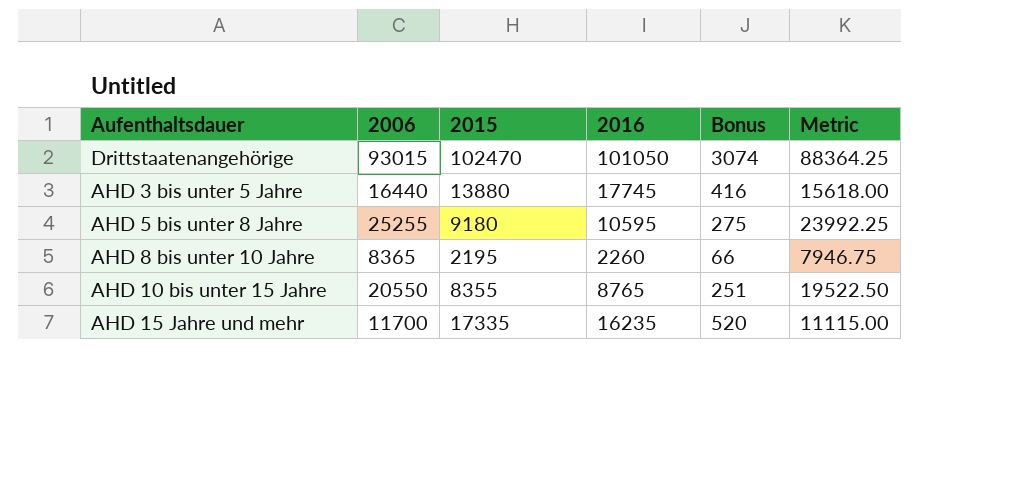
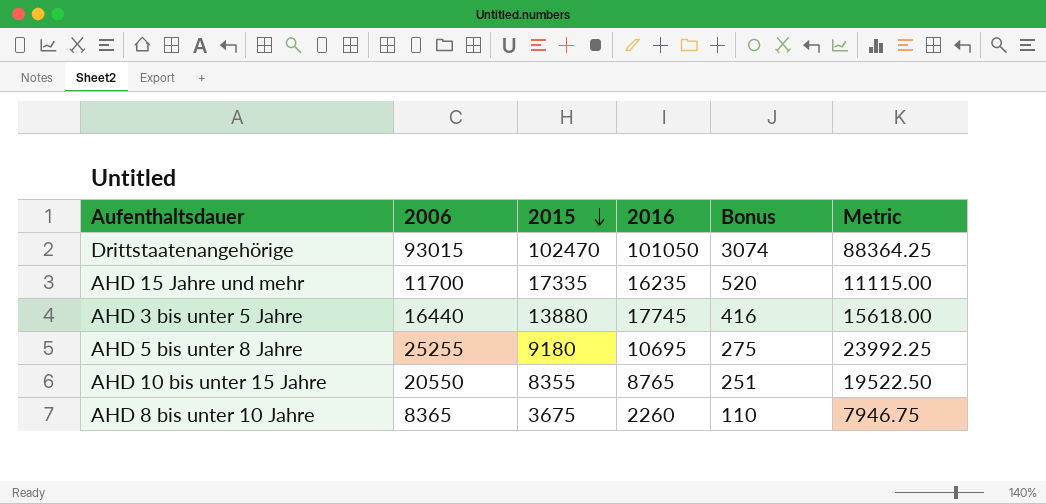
row order: none -> 2015 descending
AHD 5 bis unter 8 Jahre | 2016: 10595 -> 10695
AHD 8 bis unter 10 Jahre | 2015: 2195 -> 3675
AHD 8 bis unter 10 Jahre | Bonus: 66 -> 110

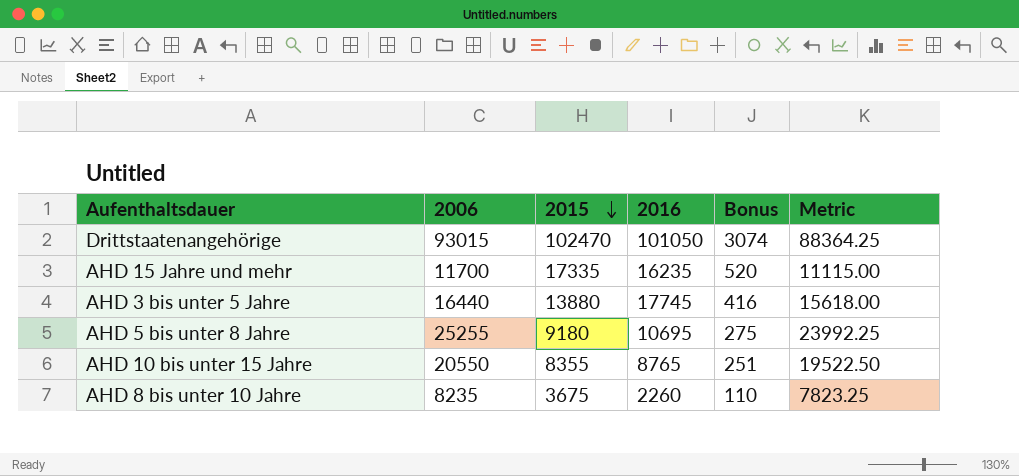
AHD 8 bis unter 10 Jahre | 2006: 8365 -> 8235
AHD 8 bis unter 10 Jahre | Metric: 7946.75 -> 7823.25

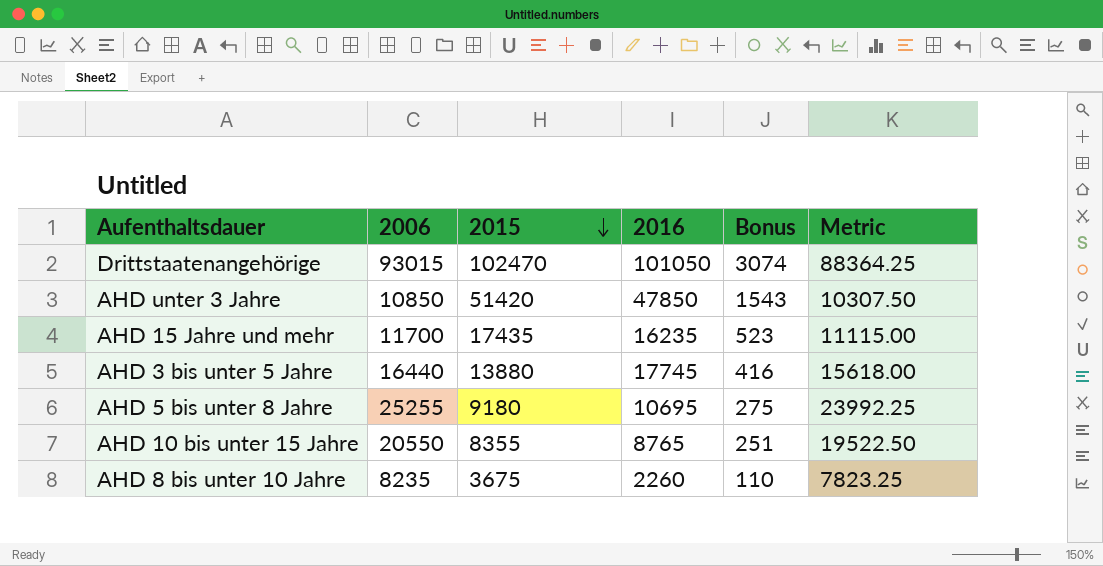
row AHD unter 3 Jahre: none -> 10850 | 51420 | 47850 | 1543 | 10307.50
AHD 15 Jahre und mehr | 2015: 17335 -> 17435
AHD 15 Jahre und mehr | Bonus: 520 -> 523

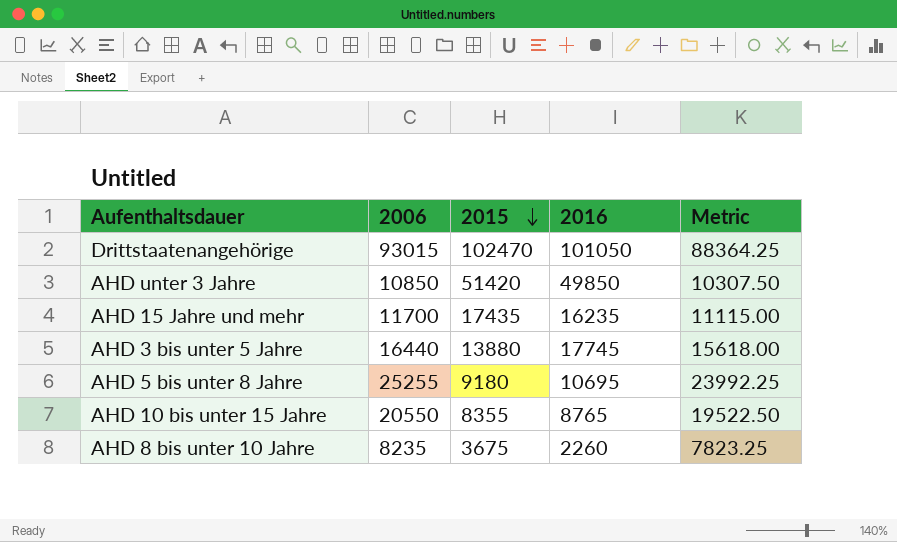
column Bonus | formula: [2015] * 0.03 -> none
AHD unter 3 Jahre | 2016: 47850 -> 49850

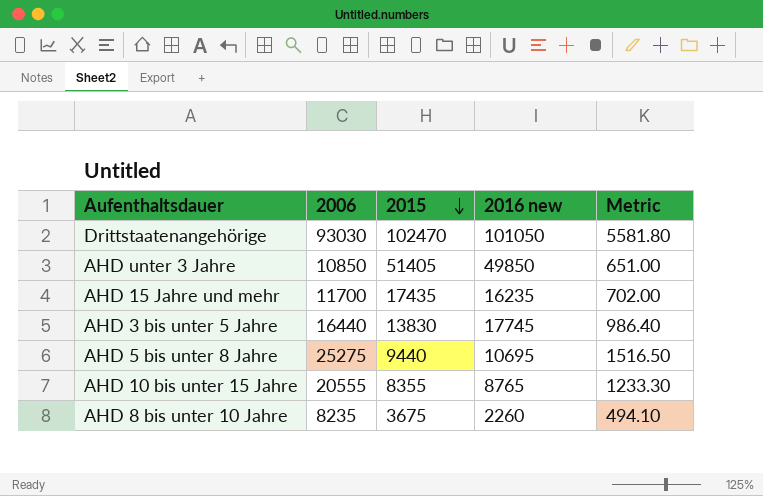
column name: 2016 -> 2016 new
column Metric | formula: [2006] * 0.95 -> [2006] * 0.06
Drittstaatenangehörige | 2006: 93015 -> 93030
AHD unter 3 Jahre | 2015: 51420 -> 51405
AHD 3 bis unter 5 Jahre | 2015: 13880 -> 13830
AHD 5 bis unter 8 Jahre | 2006: 25255 -> 25275
AHD 5 bis unter 8 Jahre | 2015: 9180 -> 9440
AHD 10 bis unter 15 Jahre | 2006: 20550 -> 20555

